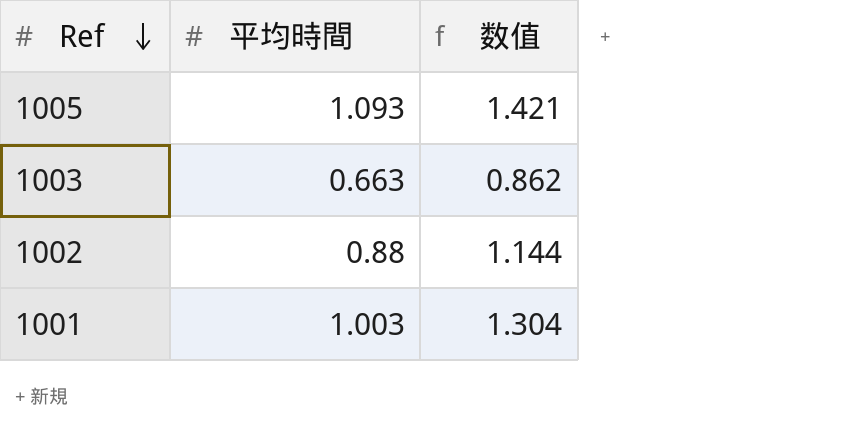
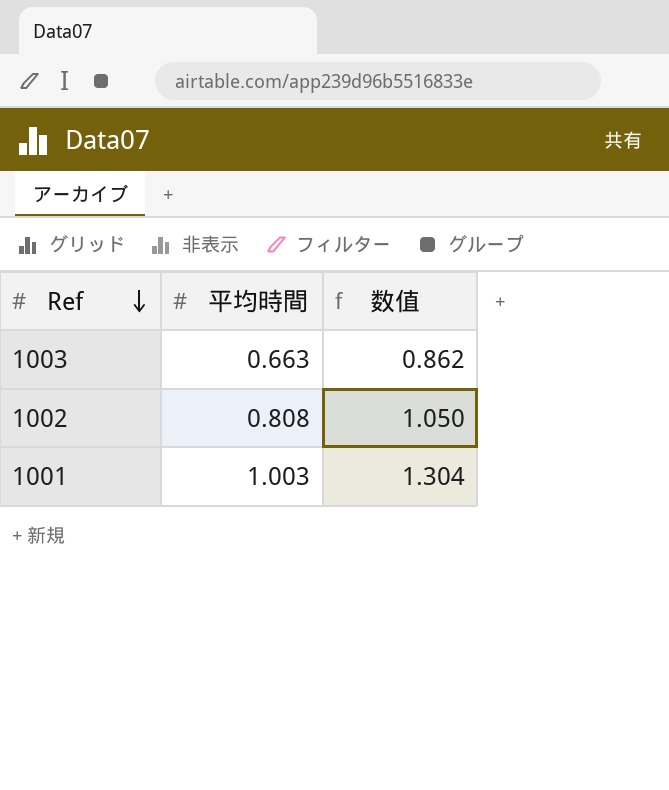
row 1005: 1.093 | 1.421 -> none
1002 | 平均時間: 0.88 -> 0.808
1002 | 数值: 1.144 -> 1.050

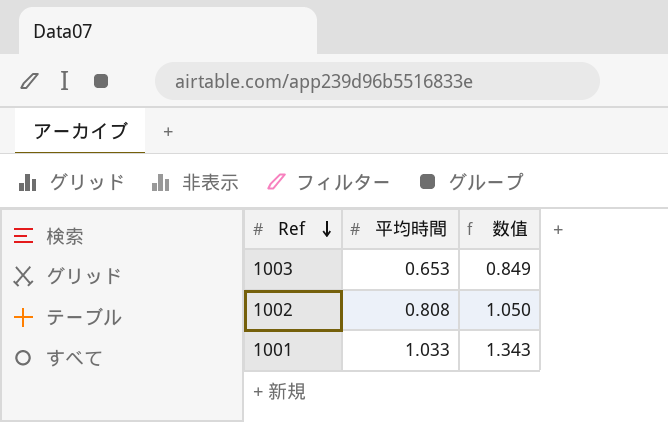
1003 | 平均時間: 0.663 -> 0.653
1003 | 数值: 0.862 -> 0.849
1001 | 平均時間: 1.003 -> 1.033
1001 | 数值: 1.304 -> 1.343

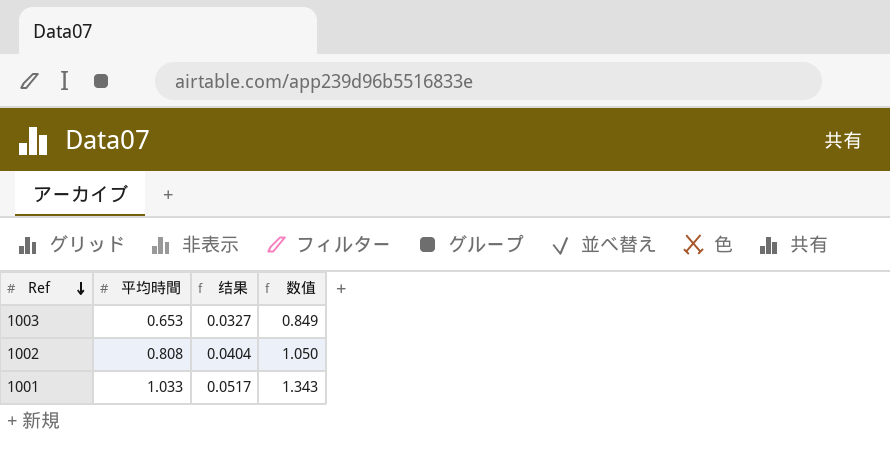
column 结果 | formula: none -> [平均時間] * 0.05

